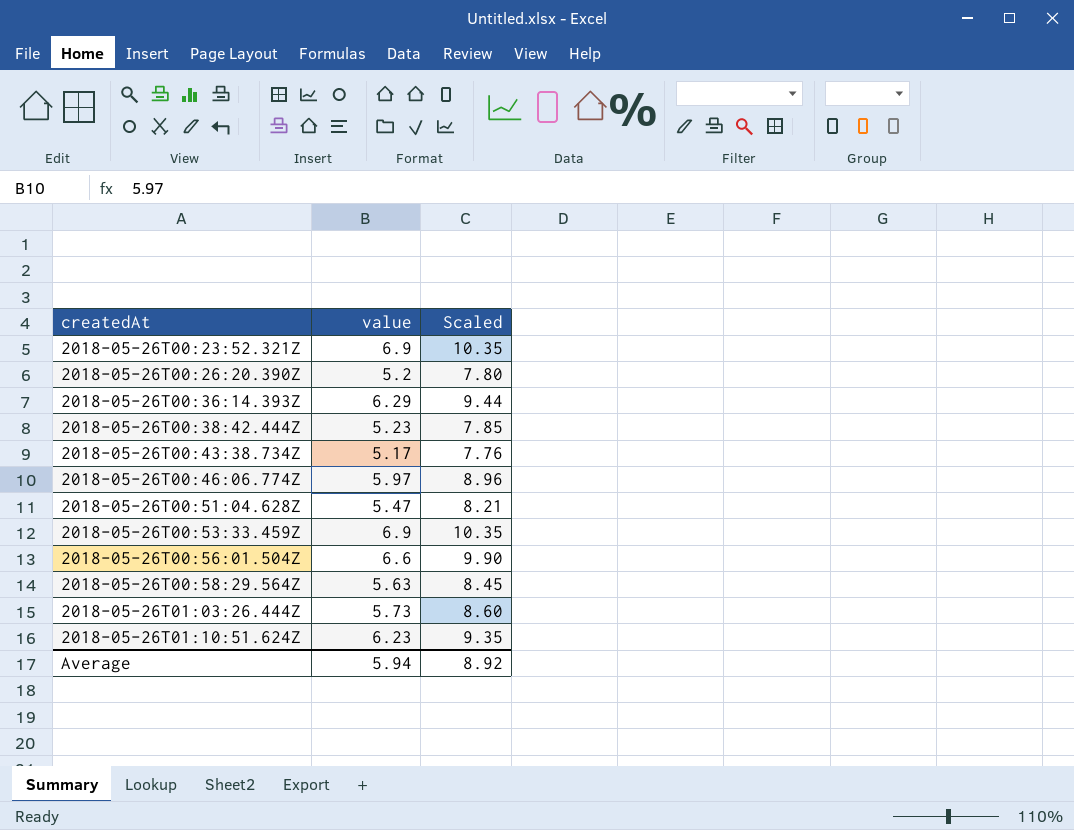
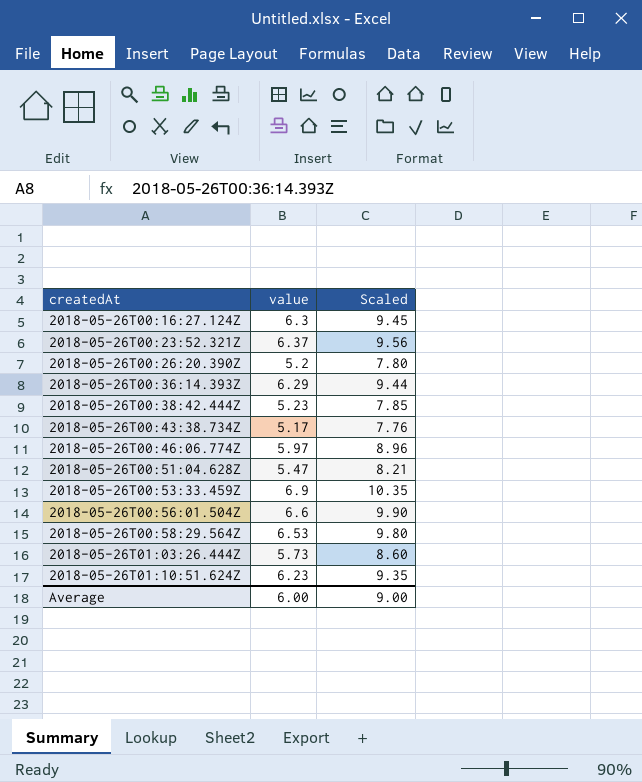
row 2018-05-26T00:16:27.124Z: none -> 6.3 | 9.45
2018-05-26T00:23:52.321Z | value: 6.9 -> 6.37
2018-05-26T00:23:52.321Z | Scaled: 10.35 -> 9.56
2018-05-26T00:58:29.564Z | value: 5.63 -> 6.53
2018-05-26T00:58:29.564Z | Scaled: 8.45 -> 9.80
Average | value: 5.94 -> 6.00
Average | Scaled: 8.92 -> 9.00

